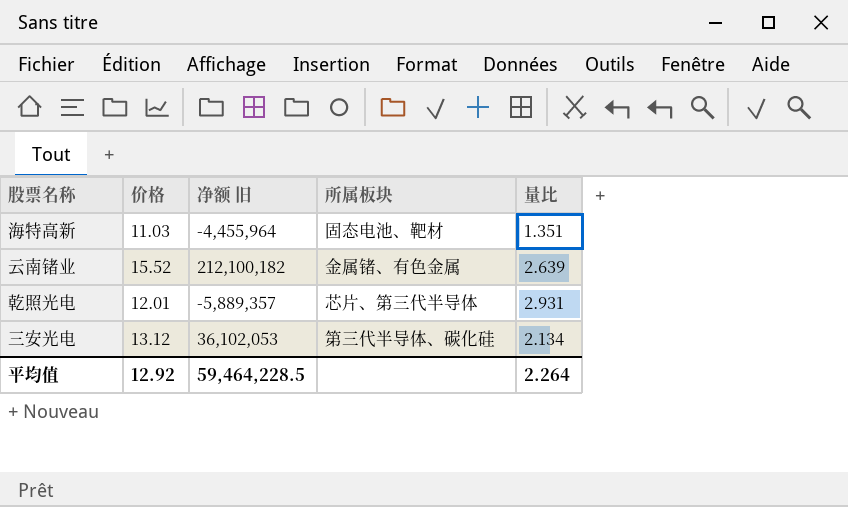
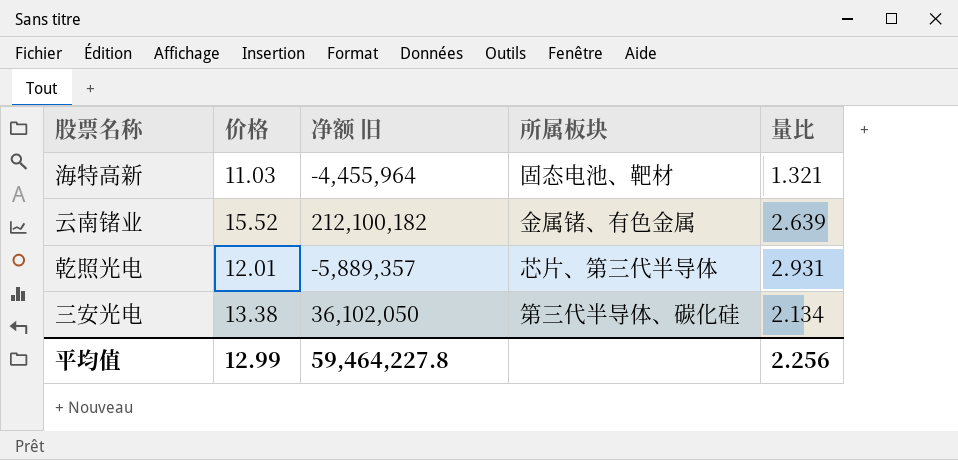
海特高新 | 量比: 1.351 -> 1.321
三安光电 | 价格: 13.12 -> 13.38
三安光电 | 净额 旧: 36,102,053 -> 36,102,050
平均值 | 价格: 12.92 -> 12.99
平均值 | 净额 旧: 59,464,228.5 -> 59,464,227.8
平均值 | 量比: 2.264 -> 2.256

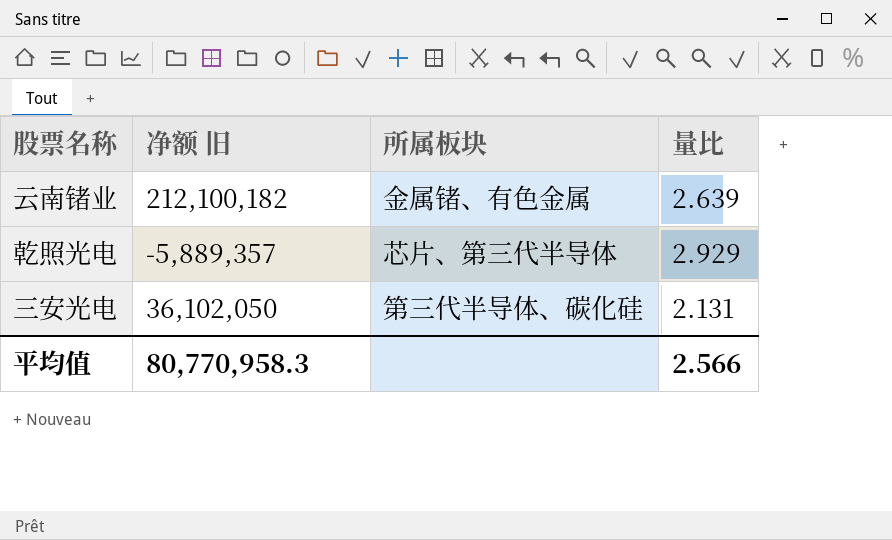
column 价格 | position: 2 -> none
row 海特高新: 11.03 | -4,455,964 | 固态电池、靶材 | 1.321 -> none
乾照光电 | 量比: 2.931 -> 2.929
三安光电 | 量比: 2.134 -> 2.131
平均值 | 净额 旧: 59,464,227.8 -> 80,770,958.3
平均值 | 量比: 2.256 -> 2.566

